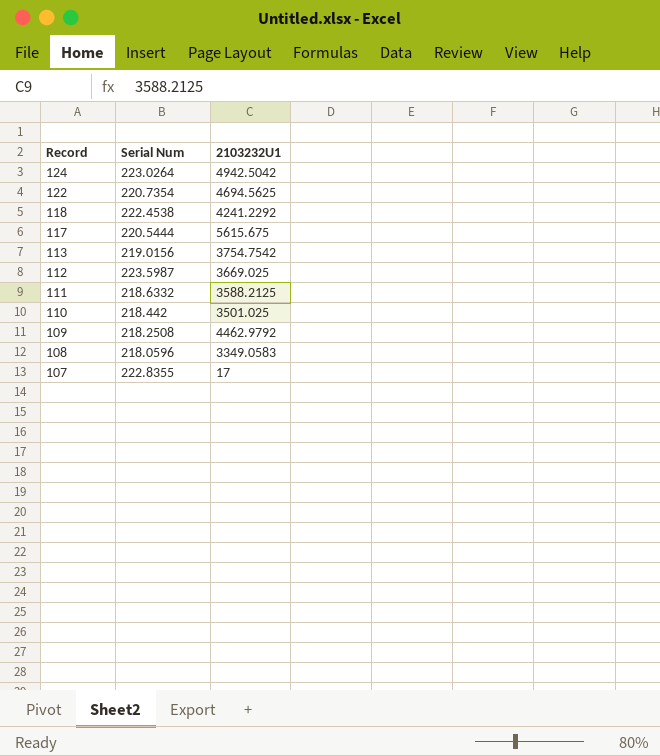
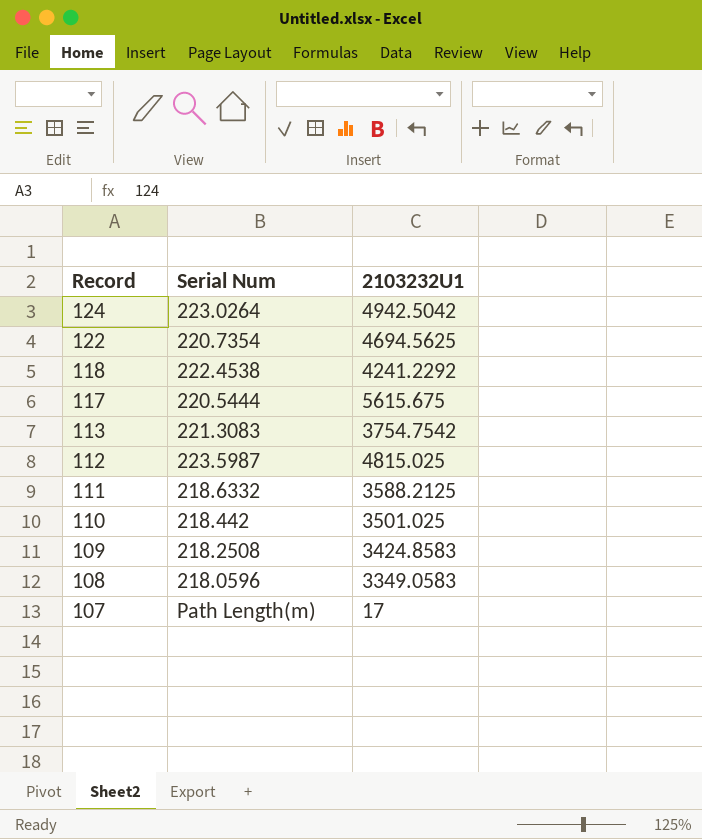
113 | Serial Num: 219.0156 -> 221.3083
112 | 2103232U1: 3669.025 -> 4815.025
109 | 2103232U1: 4462.9792 -> 3424.8583
107 | Serial Num: 222.8355 -> Path Length(m)

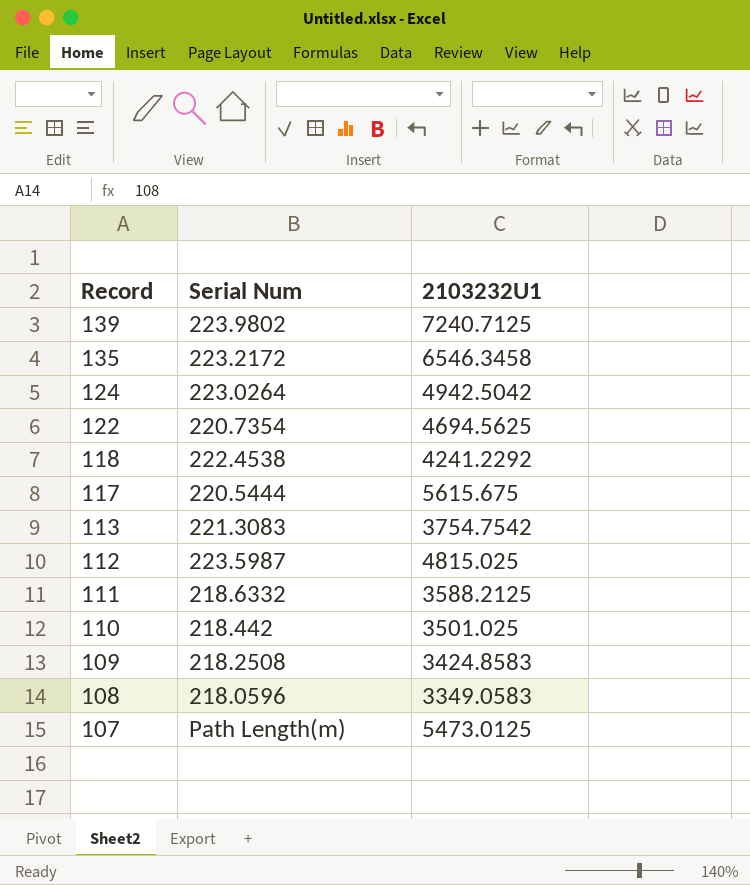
row 139: none -> 223.9802 | 7240.7125
row 135: none -> 223.2172 | 6546.3458
107 | 2103232U1: 17 -> 5473.0125

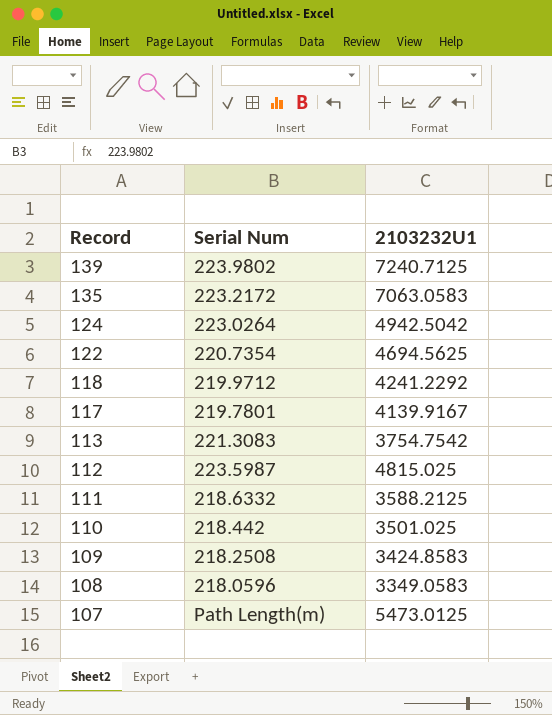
135 | 2103232U1: 6546.3458 -> 7063.0583
118 | Serial Num: 222.4538 -> 219.9712
117 | Serial Num: 220.5444 -> 219.7801
117 | 2103232U1: 5615.675 -> 4139.9167

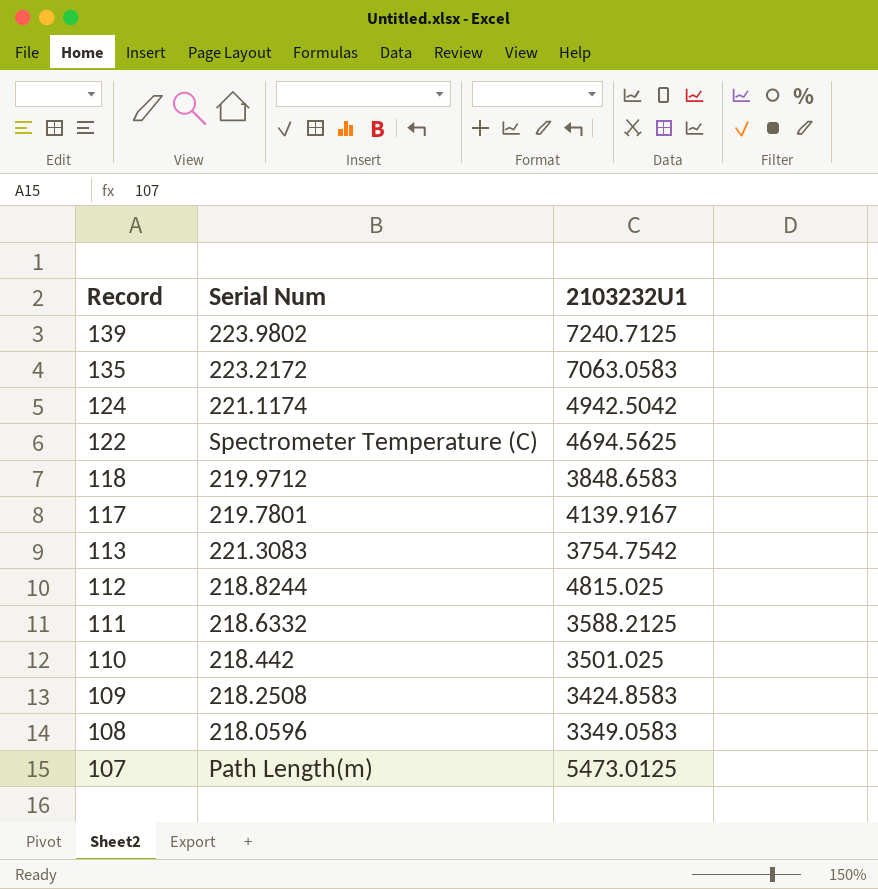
124 | Serial Num: 223.0264 -> 221.1174
122 | Serial Num: 220.7354 -> Spectrometer Temperature (C)
118 | 2103232U1: 4241.2292 -> 3848.6583
112 | Serial Num: 223.5987 -> 218.8244

